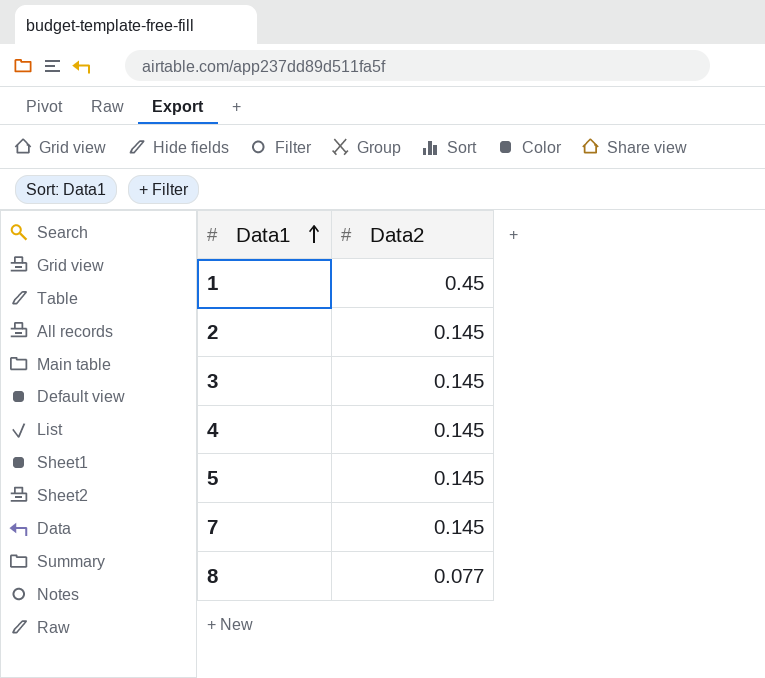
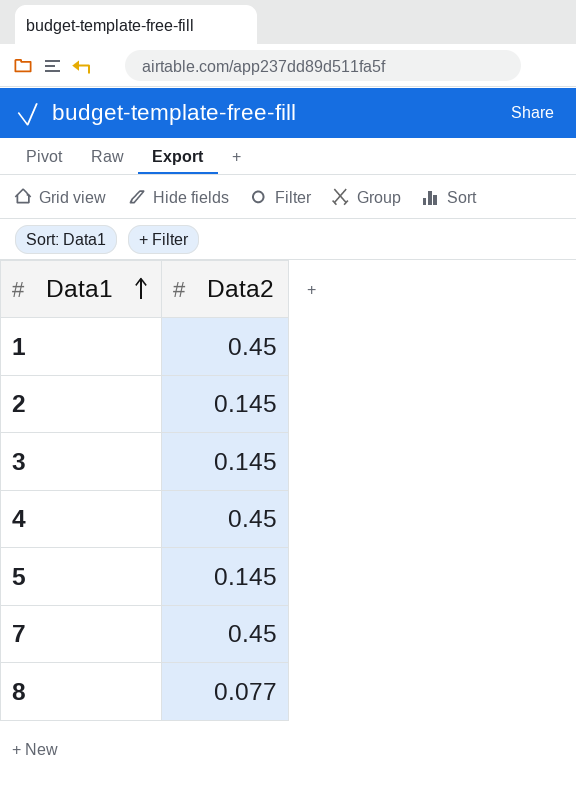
4 | Data2: 0.145 -> 0.45
7 | Data2: 0.145 -> 0.45

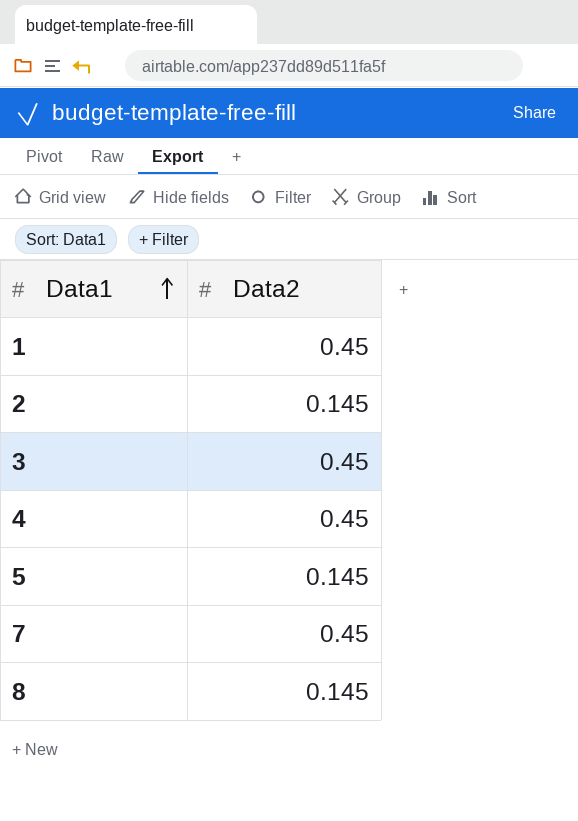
3 | Data2: 0.145 -> 0.45
8 | Data2: 0.077 -> 0.145

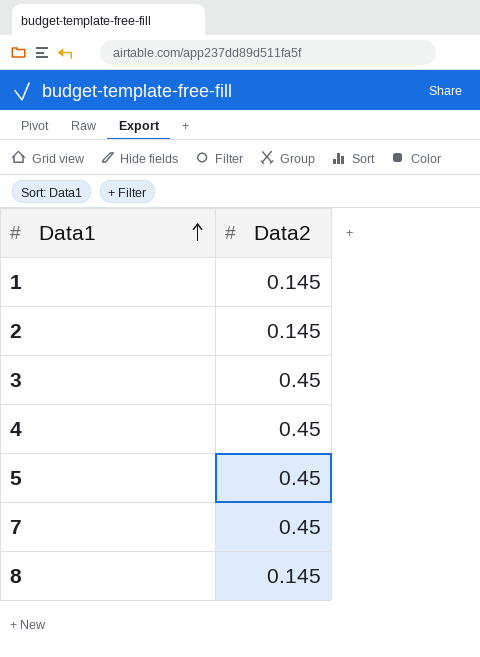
1 | Data2: 0.45 -> 0.145
5 | Data2: 0.145 -> 0.45

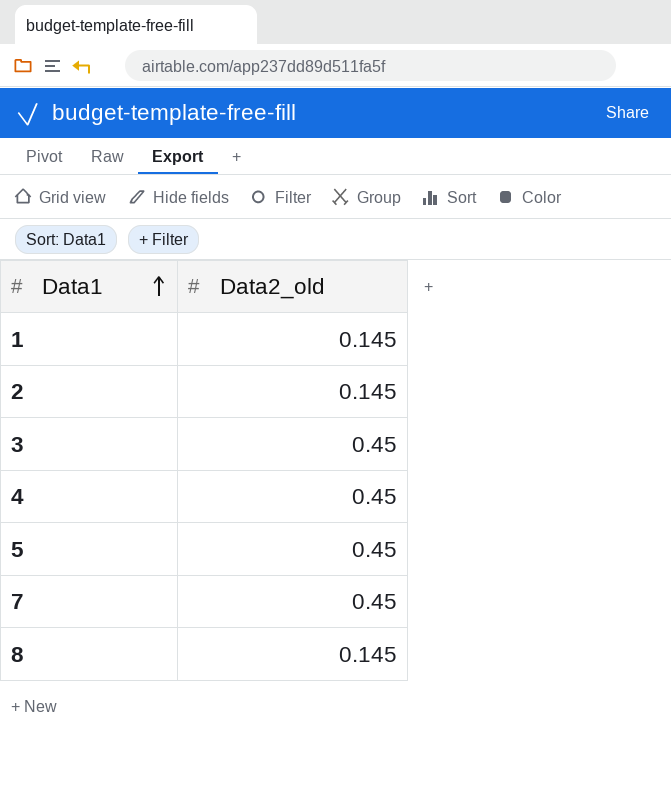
column name: Data2 -> Data2_old

